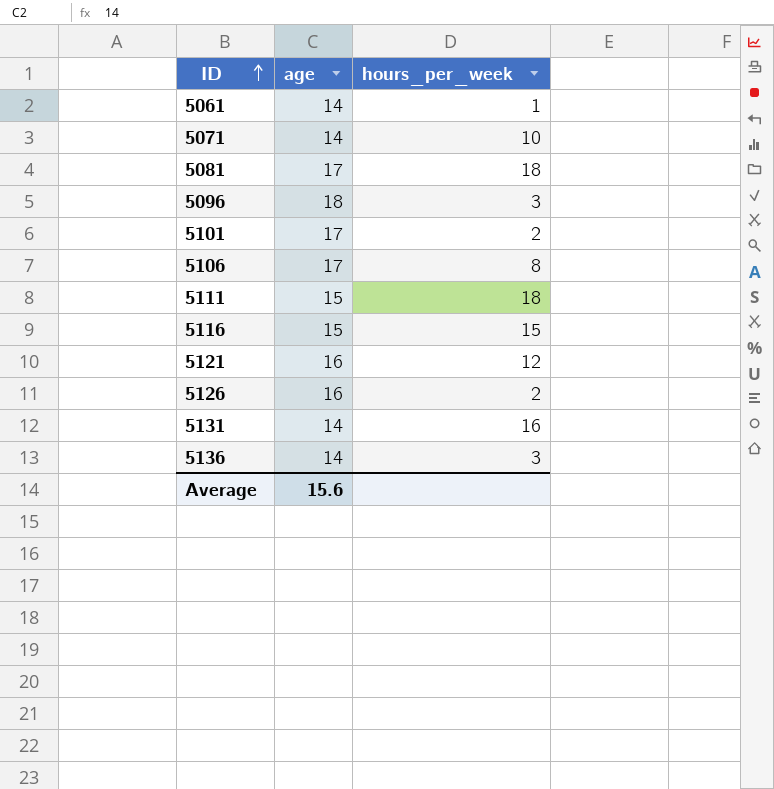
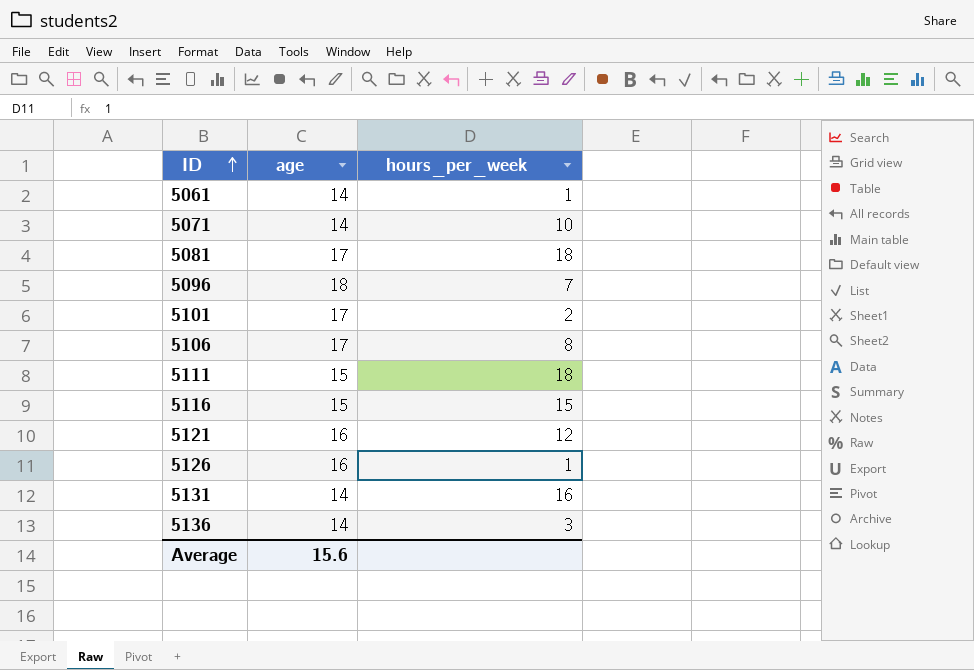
5096 | hours_per_week: 3 -> 7
5126 | hours_per_week: 2 -> 1

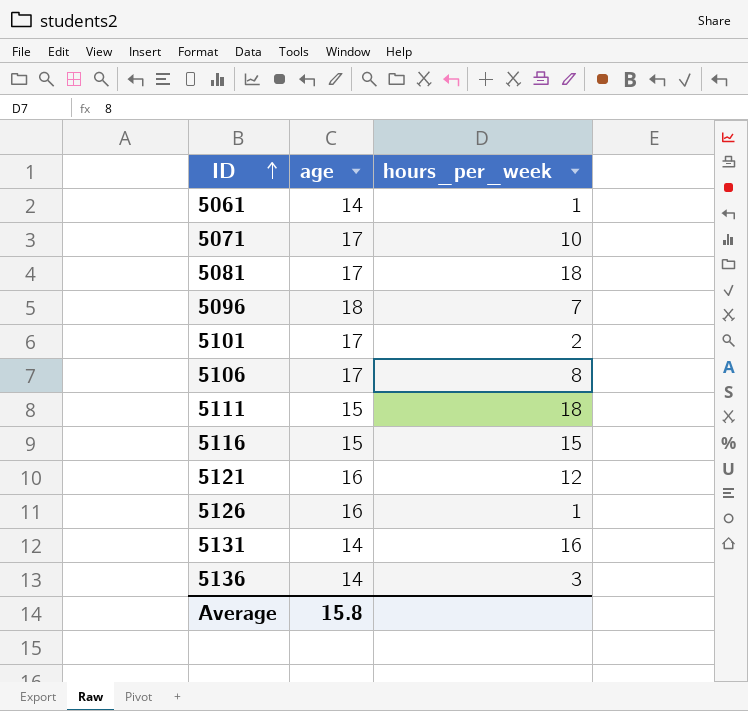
5071 | age: 14 -> 17
Average | age: 15.6 -> 15.8

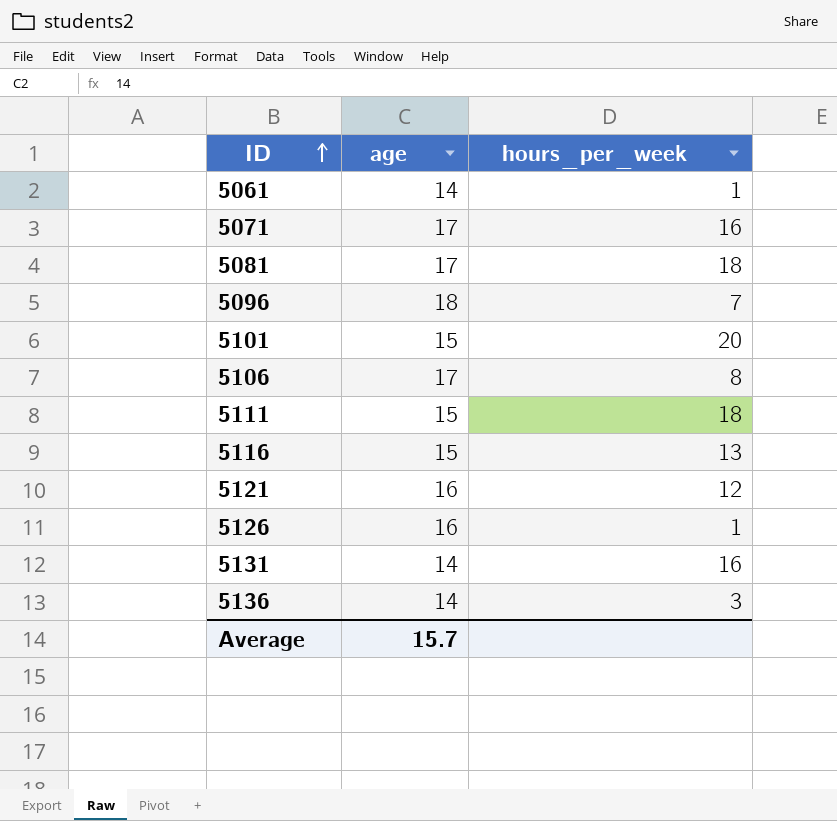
5071 | hours_per_week: 10 -> 16
5101 | age: 17 -> 15
5101 | hours_per_week: 2 -> 20
5116 | hours_per_week: 15 -> 13
Average | age: 15.8 -> 15.7

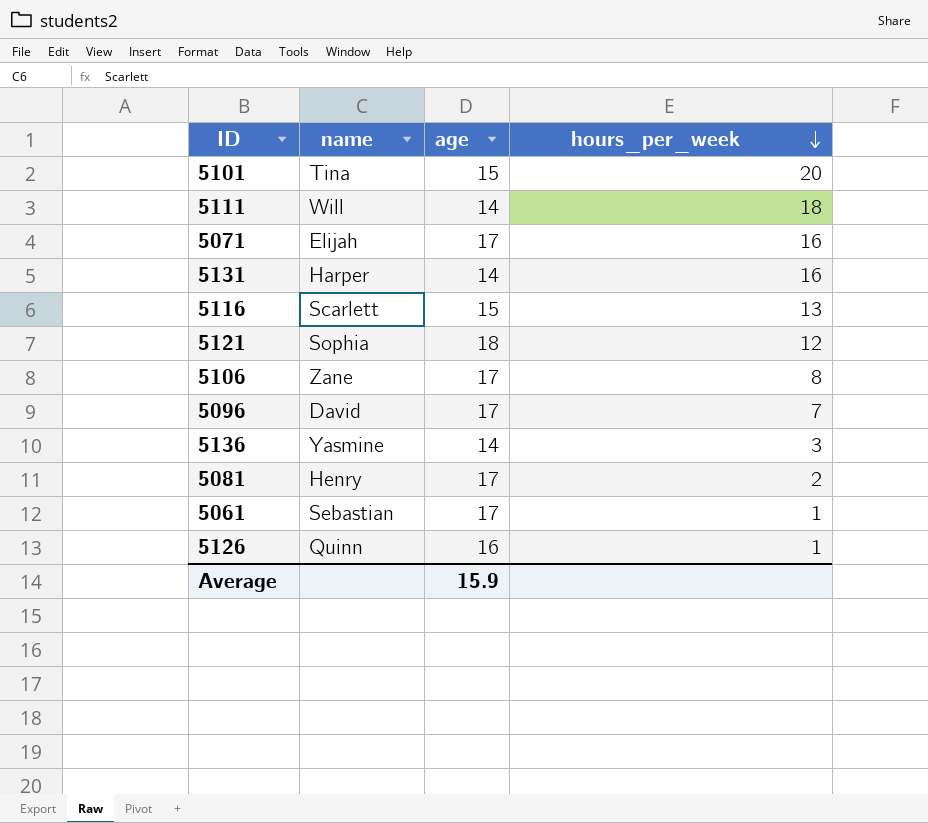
row order: ID ascending -> hours_per_week descending
column name | position: none -> 2
5111 | age: 15 -> 14
5121 | age: 16 -> 18
5096 | age: 18 -> 17
5081 | hours_per_week: 18 -> 2
5061 | age: 14 -> 17
Average | age: 15.7 -> 15.9

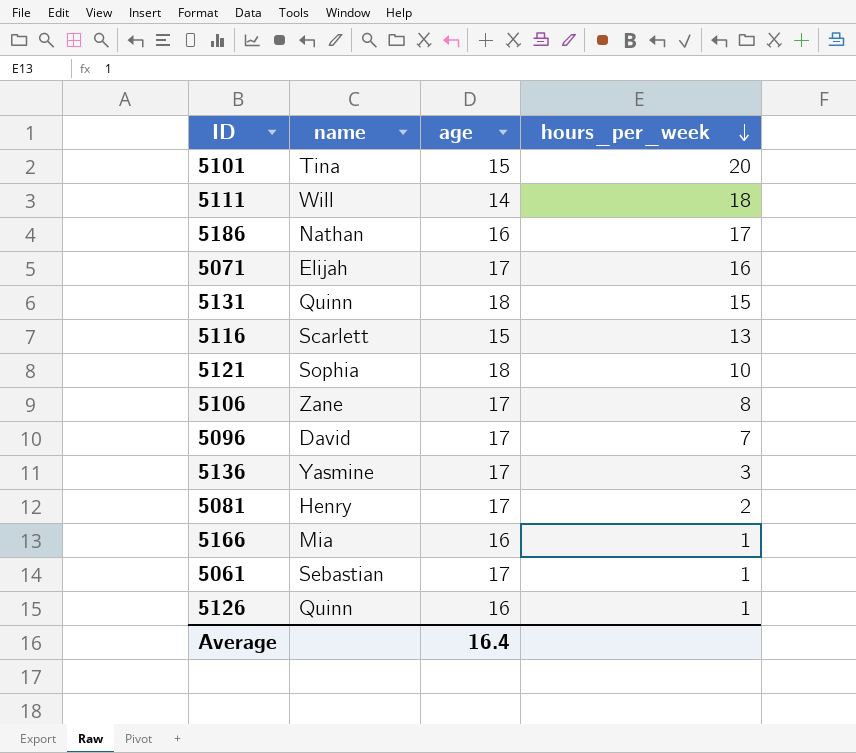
row 5186: none -> Nathan | 16 | 17
5131 | name: Harper -> Quinn
5131 | age: 14 -> 18
5131 | hours_per_week: 16 -> 15
5121 | hours_per_week: 12 -> 10
5136 | age: 14 -> 17
row 5166: none -> Mia | 16 | 1
Average | age: 15.9 -> 16.4

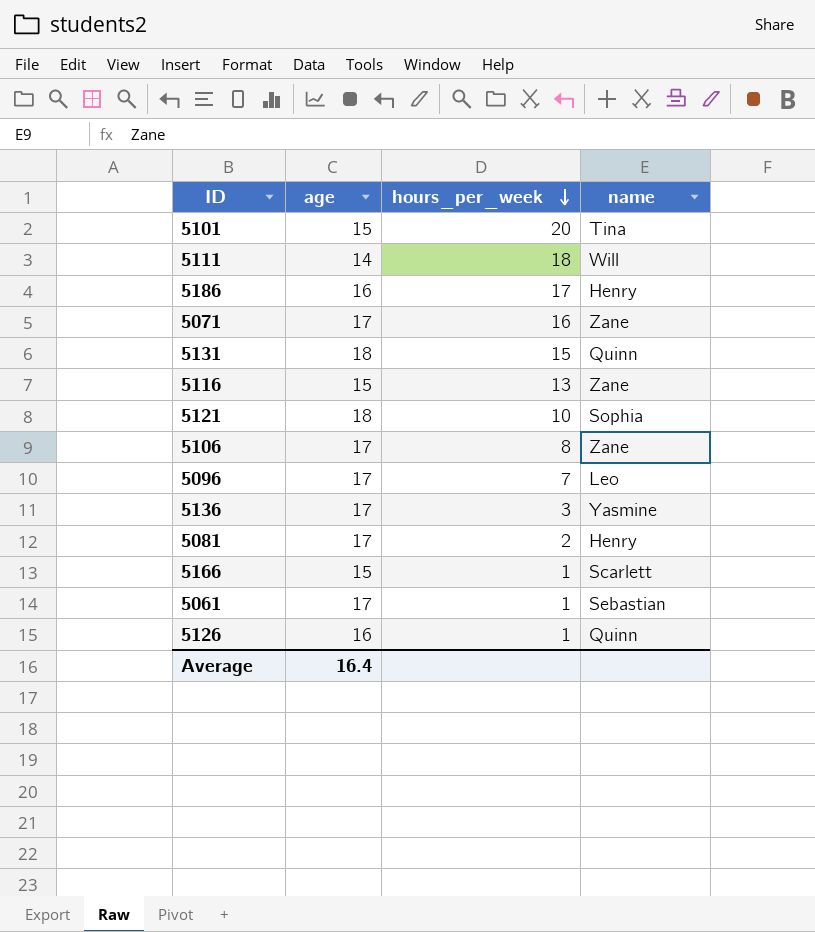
column name | position: 2 -> 4
5186 | name: Nathan -> Henry
5071 | name: Elijah -> Zane
5116 | name: Scarlett -> Zane
5096 | name: David -> Leo
5166 | age: 16 -> 15
5166 | name: Mia -> Scarlett

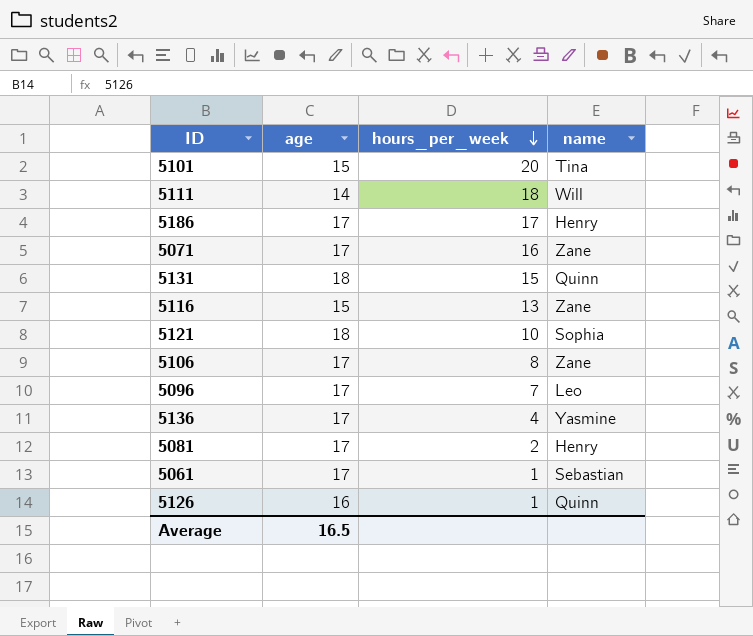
row 5166: 15 | 1 | Scarlett -> none
5186 | age: 16 -> 17
5136 | hours_per_week: 3 -> 4
Average | age: 16.4 -> 16.5

